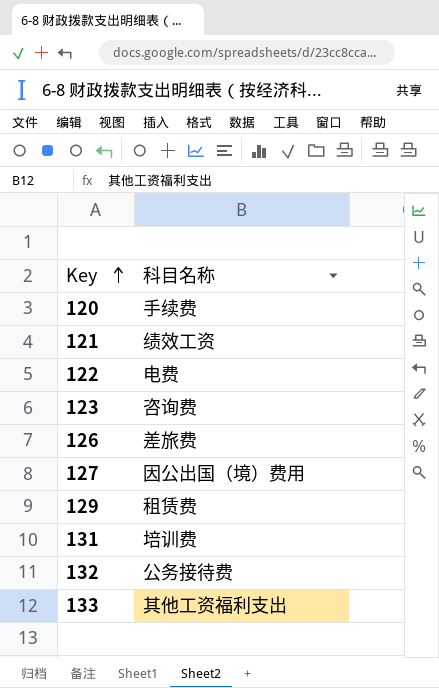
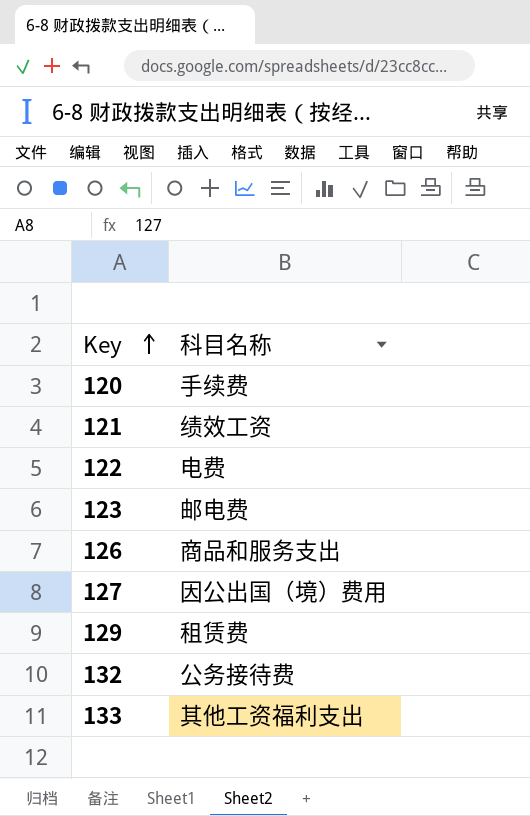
row 131: 培训费 -> none
123 | 科目名称: 咨询费 -> 邮电费
126 | 科目名称: 差旅费 -> 商品和服务支出

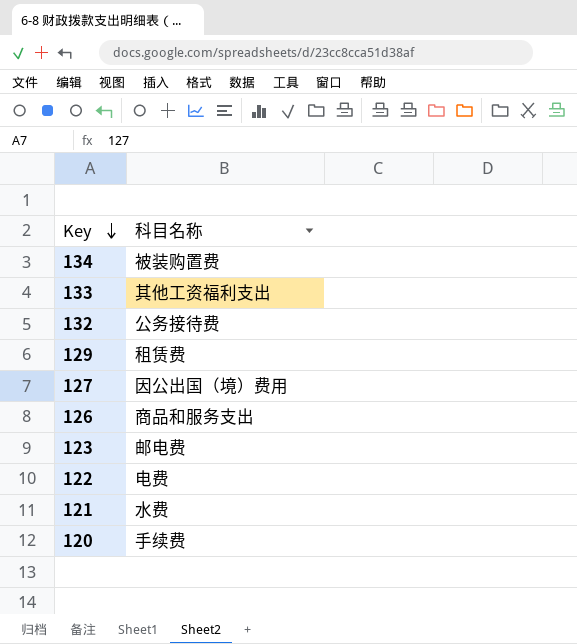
row order: Key ascending -> Key descending
row 134: none -> 被装购置费
121 | 科目名称: 绩效工资 -> 水费

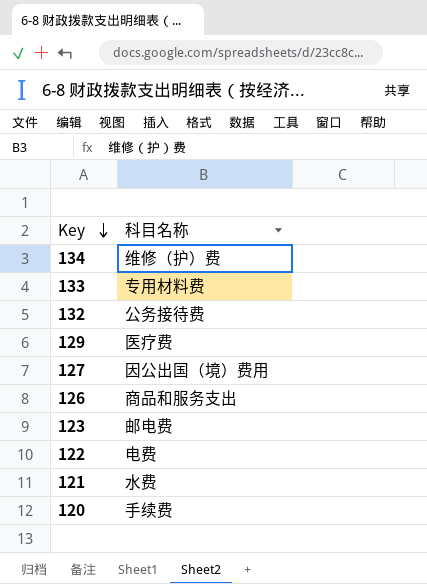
134 | 科目名称: 被装购置费 -> 维修（护）费
133 | 科目名称: 其他工资福利支出 -> 专用材料费
129 | 科目名称: 租赁费 -> 医疗费

